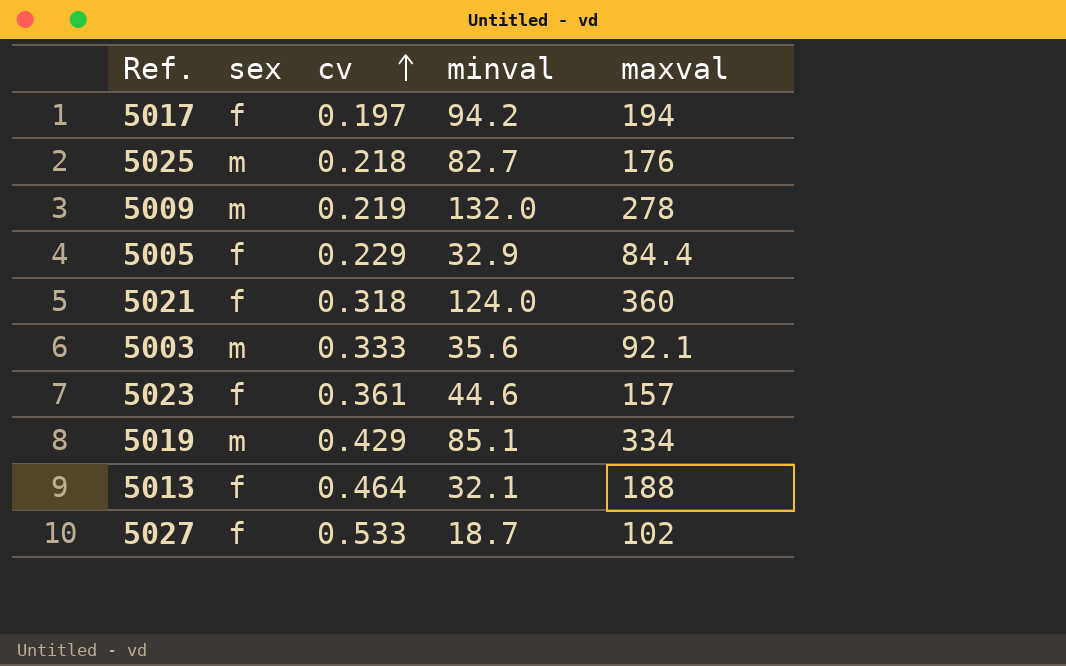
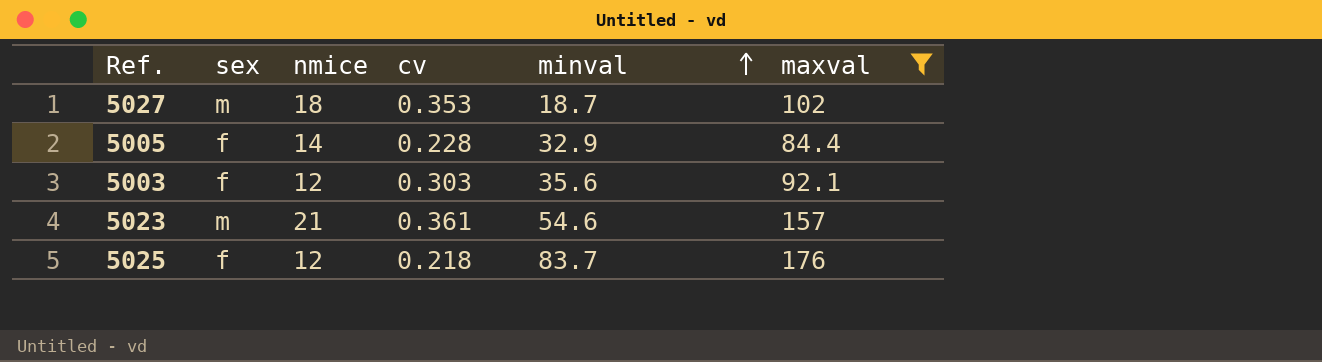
filter: none -> maxval <= 176
row order: cv ascending -> minval ascending
column nmice | position: none -> 3
5027 | sex: f -> m
5027 | cv: 0.533 -> 0.353
5005 | cv: 0.229 -> 0.228
5003 | sex: m -> f
5003 | cv: 0.333 -> 0.303
5023 | sex: f -> m
5023 | minval: 44.6 -> 54.6
5025 | sex: m -> f
5025 | minval: 82.7 -> 83.7

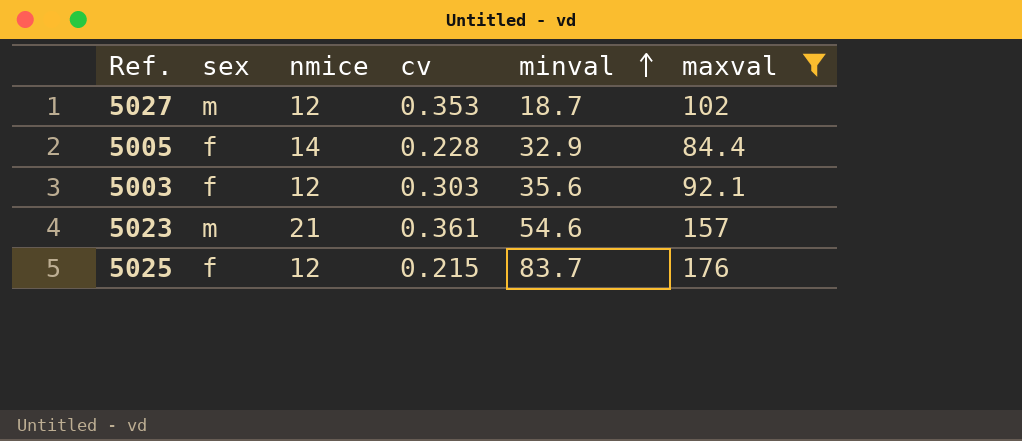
5027 | nmice: 18 -> 12
5025 | cv: 0.218 -> 0.215

